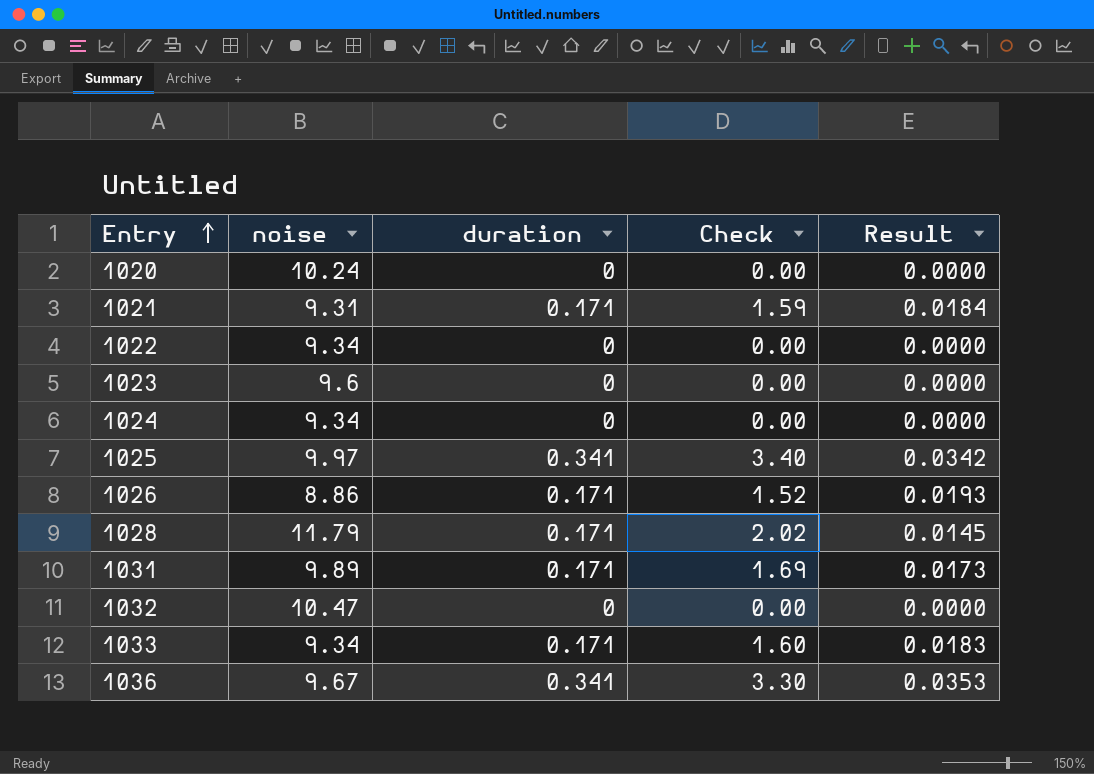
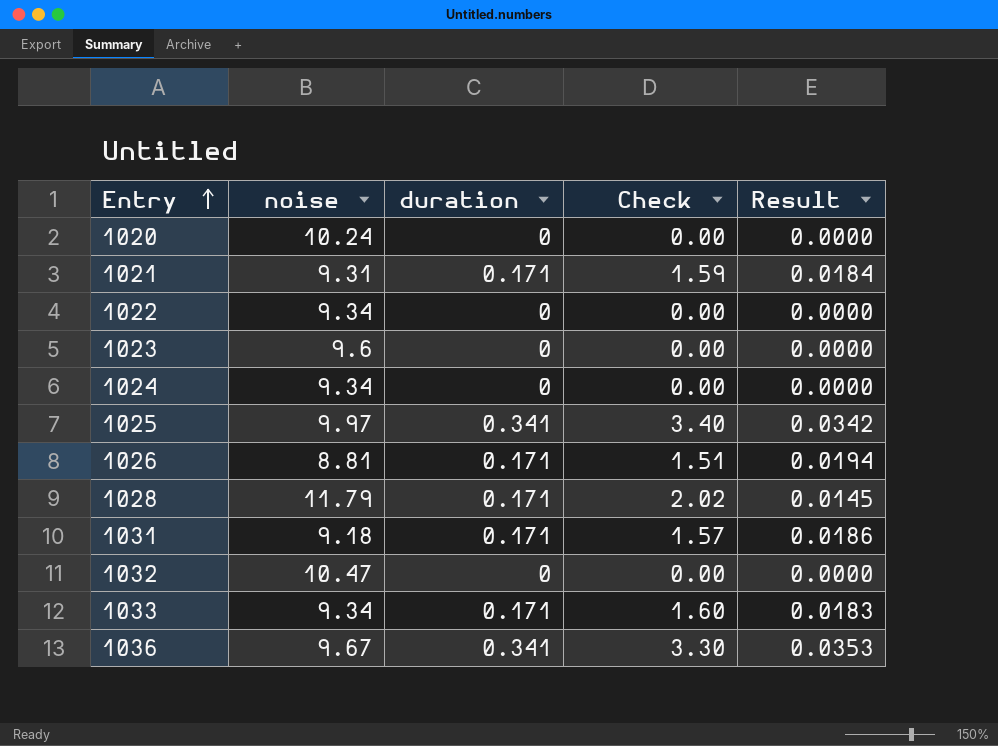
1026 | noise: 8.86 -> 8.81
1026 | Check: 1.52 -> 1.51
1026 | Result: 0.0193 -> 0.0194
1031 | noise: 9.89 -> 9.18
1031 | Check: 1.69 -> 1.57
1031 | Result: 0.0173 -> 0.0186

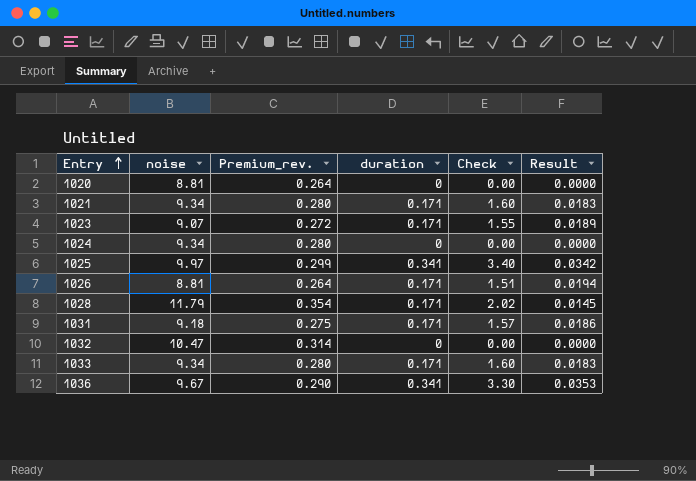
column Premium_rev. | formula: none -> [noise] * 0.03
row 1022: 9.34 | 0 | 0.00 | 0.0000 -> none
1020 | noise: 10.24 -> 8.81
1021 | noise: 9.31 -> 9.34
1021 | Check: 1.59 -> 1.60
1021 | Result: 0.0184 -> 0.0183
1023 | noise: 9.6 -> 9.07
1023 | duration: 0 -> 0.171
1023 | Check: 0.00 -> 1.55
1023 | Result: 0.0000 -> 0.0189

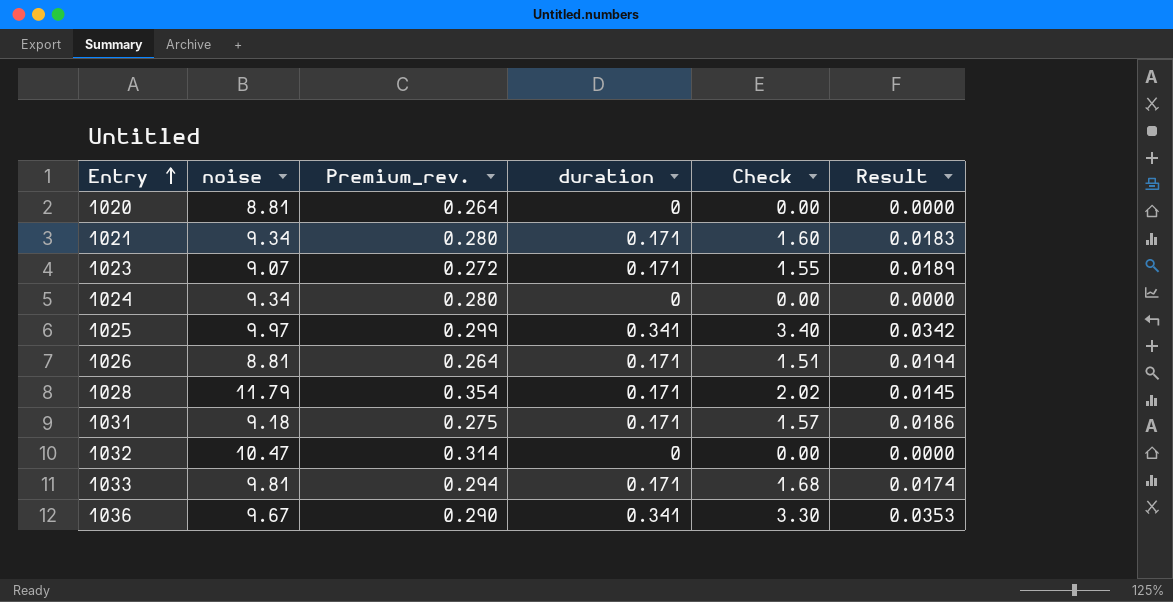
1033 | noise: 9.34 -> 9.81
1033 | Premium_rev.: 0.280 -> 0.294
1033 | Check: 1.60 -> 1.68
1033 | Result: 0.0183 -> 0.0174

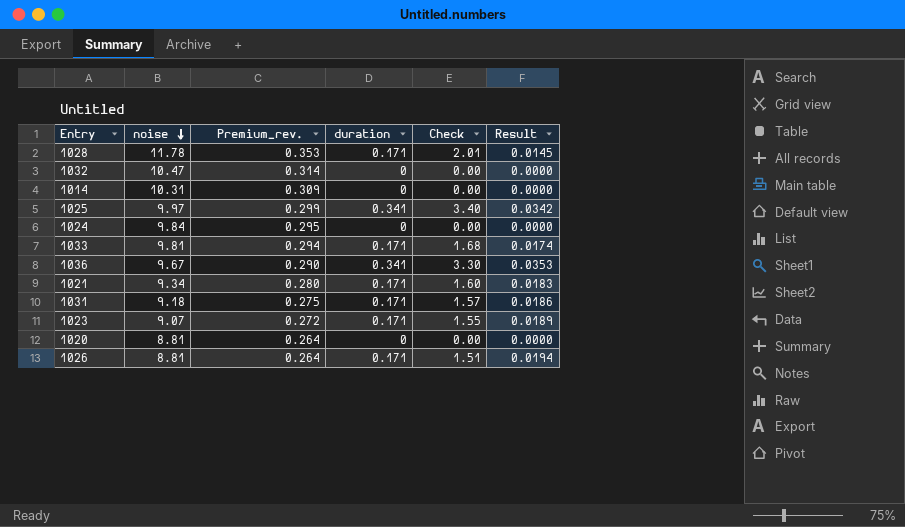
row order: Entry ascending -> noise descending
1028 | noise: 11.79 -> 11.78
1028 | Premium_rev.: 0.354 -> 0.353
1028 | Check: 2.02 -> 2.01
row 1014: none -> 10.31 | 0.309 | 0 | 0.00 | 0.0000
1024 | noise: 9.34 -> 9.84
1024 | Premium_rev.: 0.280 -> 0.295

